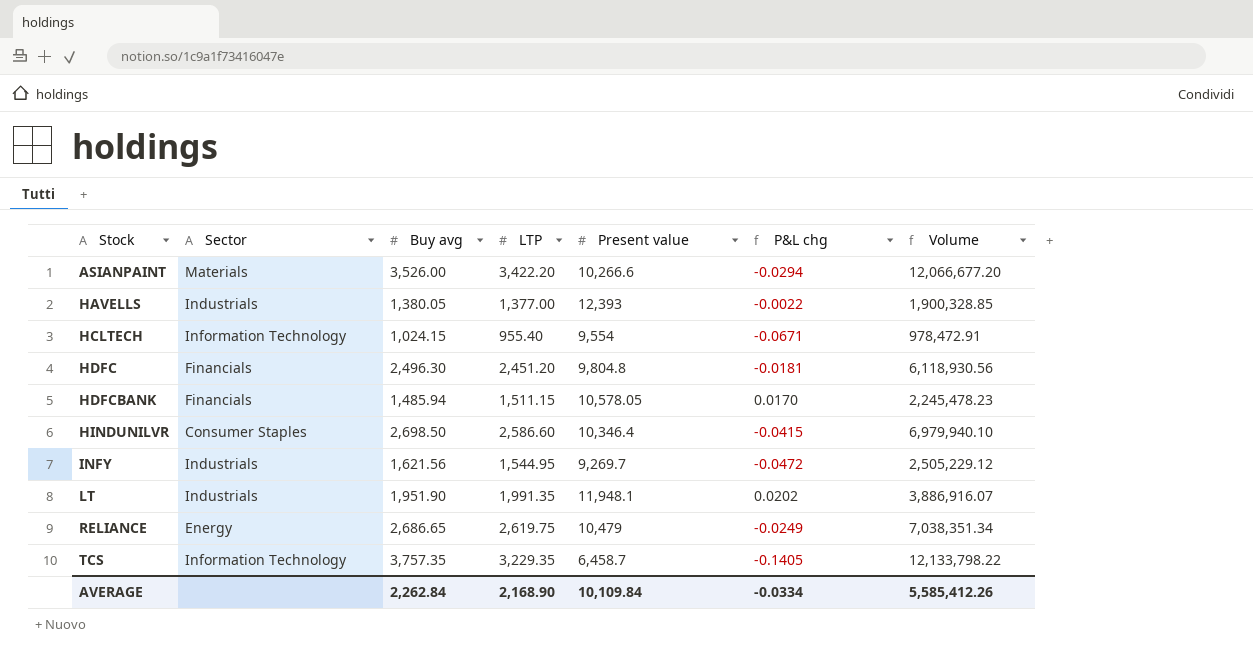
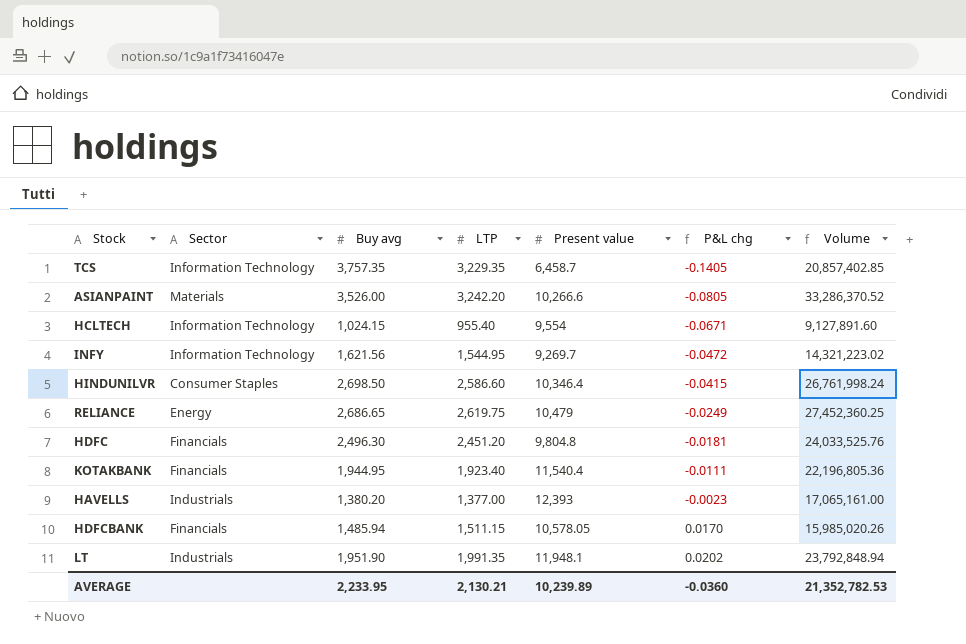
row order: Stock ascending -> P&L chg ascending
column Volume | formula: [Buy avg] * [LTP] -> [LTP] * [Present value]
ASIANPAINT | LTP: 3,422.20 -> 3,242.20
ASIANPAINT | P&L chg: -0.0294 -> -0.0805
INFY | Sector: Industrials -> Information Technology
row KOTAKBANK: none -> Financials | 1,944.95 | 1,923.40 | 11,540.4 | -0.0111 | 22,196,805.36
HAVELLS | Buy avg: 1,380.05 -> 1,380.20
HAVELLS | P&L chg: -0.0022 -> -0.0023
AVERAGE | Buy avg: 2,262.84 -> 2,233.95
AVERAGE | LTP: 2,168.90 -> 2,130.21
AVERAGE | Present value: 10,109.84 -> 10,239.89
AVERAGE | P&L chg: -0.0334 -> -0.0360
AVERAGE | Volume: 5,585,412.26 -> 21,352,782.53

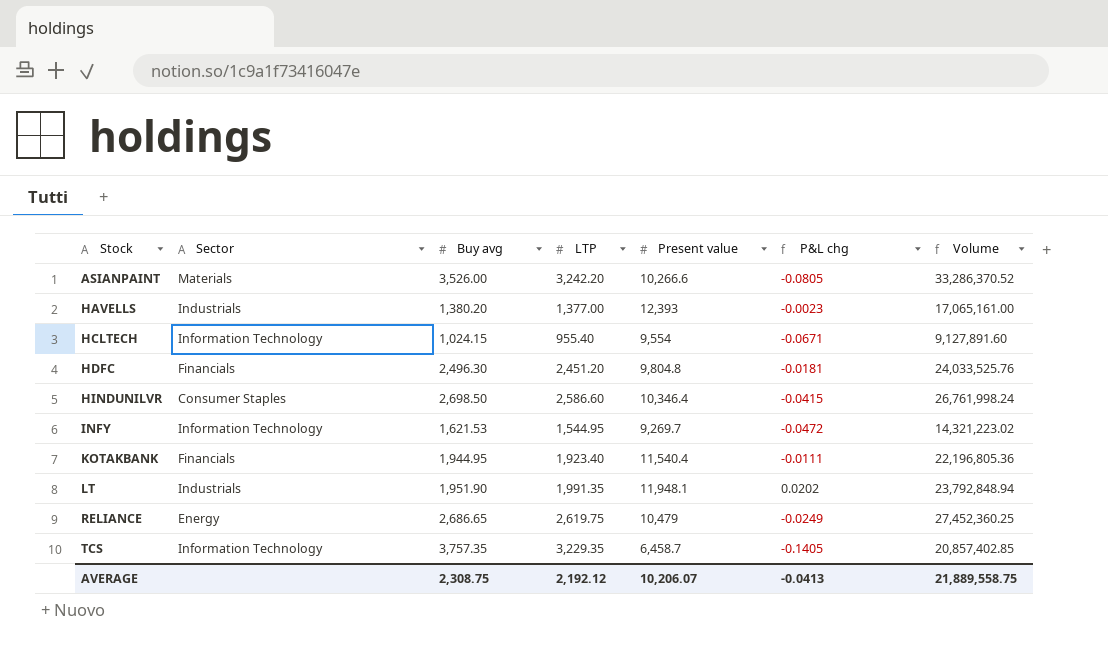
row order: P&L chg ascending -> Stock ascending
row HDFCBANK: Financials | 1,485.94 | 1,511.15 | 10,578.05 | 0.0170 | 15,985,020.26 -> none
INFY | Buy avg: 1,621.56 -> 1,621.53
AVERAGE | Buy avg: 2,233.95 -> 2,308.75
AVERAGE | LTP: 2,130.21 -> 2,192.12
AVERAGE | Present value: 10,239.89 -> 10,206.07
AVERAGE | P&L chg: -0.0360 -> -0.0413
AVERAGE | Volume: 21,352,782.53 -> 21,889,558.75

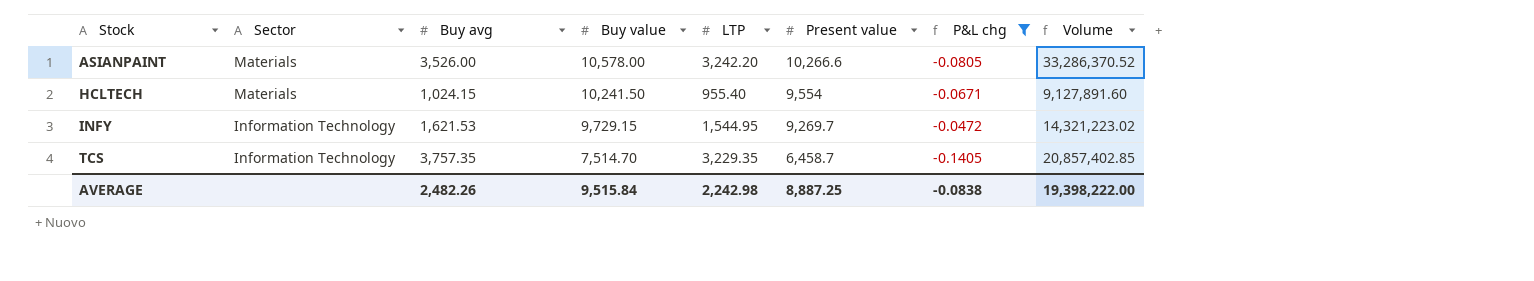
filter: none -> P&L chg <= -0.0472
column Buy value | position: none -> 4
HCLTECH | Sector: Information Technology -> Materials
AVERAGE | Buy avg: 2,308.75 -> 2,482.26
AVERAGE | LTP: 2,192.12 -> 2,242.98
AVERAGE | Present value: 10,206.07 -> 8,887.25
AVERAGE | P&L chg: -0.0413 -> -0.0838
AVERAGE | Volume: 21,889,558.75 -> 19,398,222.00

